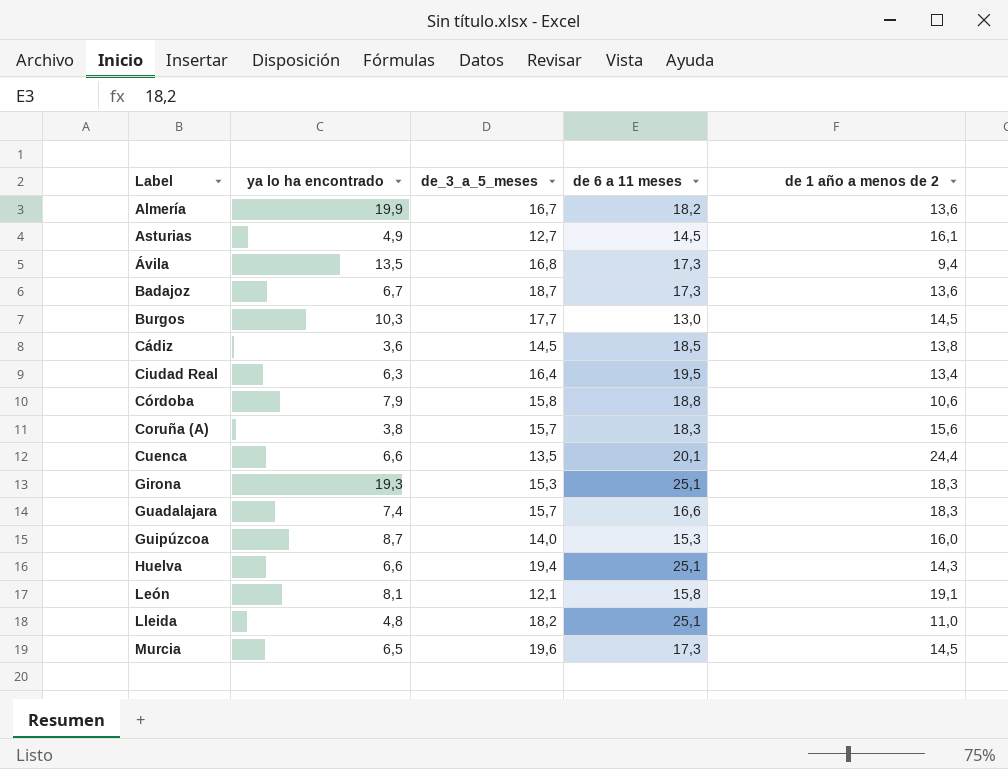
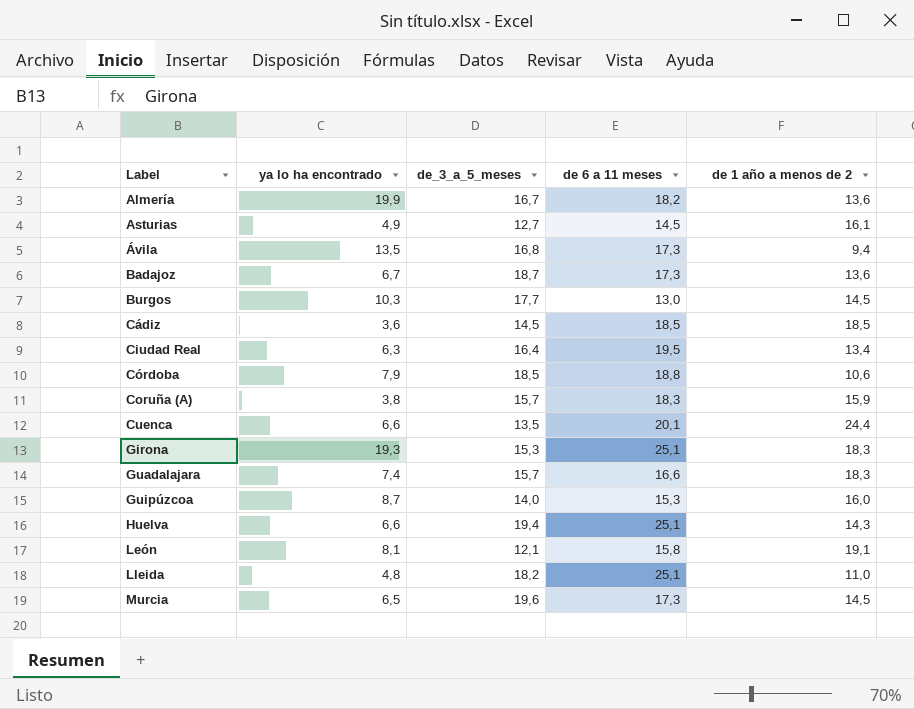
Cádiz | de 1 año a menos de 2: 13,8 -> 18,5
Córdoba | de_3_a_5_meses: 15,8 -> 18,5
Coruña (A) | de 1 año a menos de 2: 15,6 -> 15,9

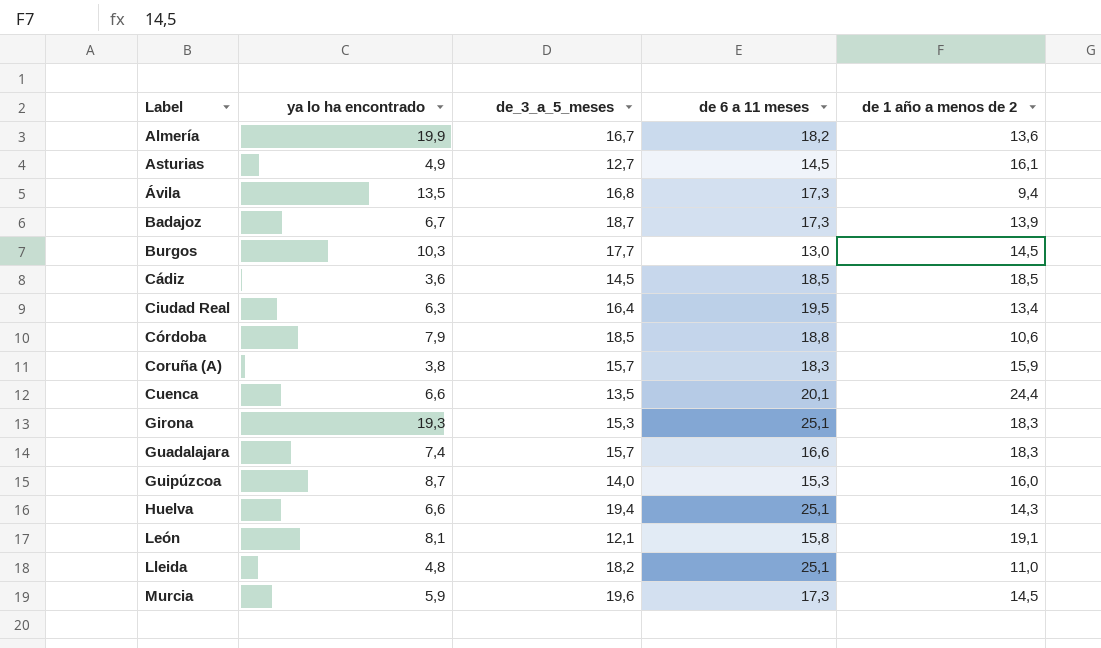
Badajoz | de 1 año a menos de 2: 13,6 -> 13,9
Murcia | ya lo ha encontrado: 6,5 -> 5,9

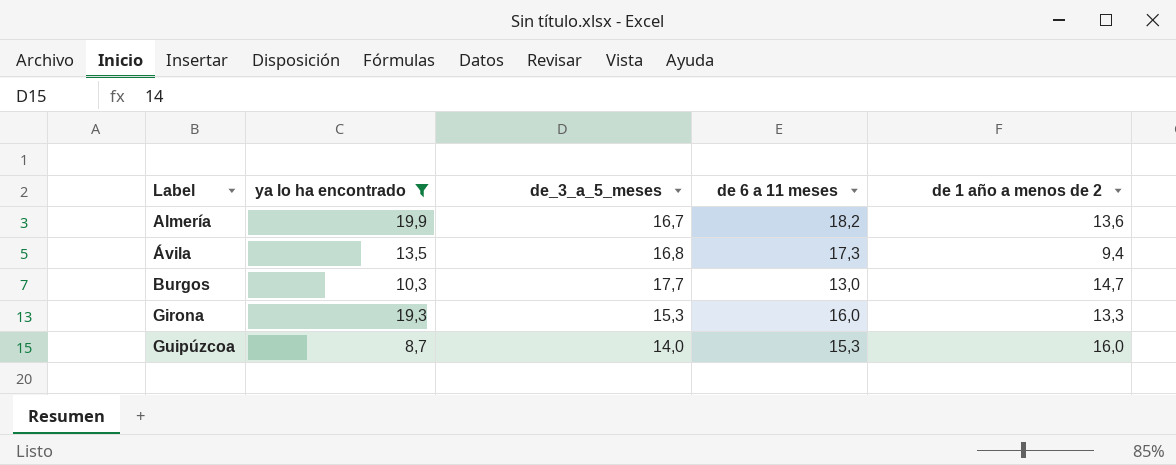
filter: none -> ya lo ha encontrado >= 8,7
Burgos | de 1 año a menos de 2: 14,5 -> 14,7
Girona | de 6 a 11 meses: 25,1 -> 16,0
Girona | de 1 año a menos de 2: 18,3 -> 13,3

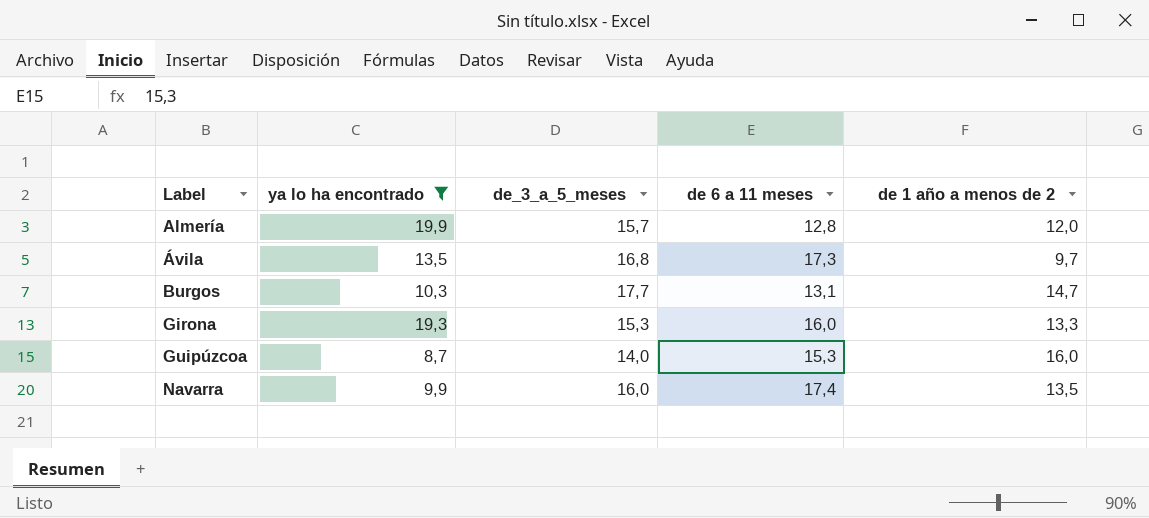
Almería | de_3_a_5_meses: 16,7 -> 15,7
Almería | de 6 a 11 meses: 18,2 -> 12,8
Almería | de 1 año a menos de 2: 13,6 -> 12,0
Ávila | de 1 año a menos de 2: 9,4 -> 9,7
Burgos | de 6 a 11 meses: 13,0 -> 13,1
row Navarra: none -> 9,9 | 16,0 | 17,4 | 13,5

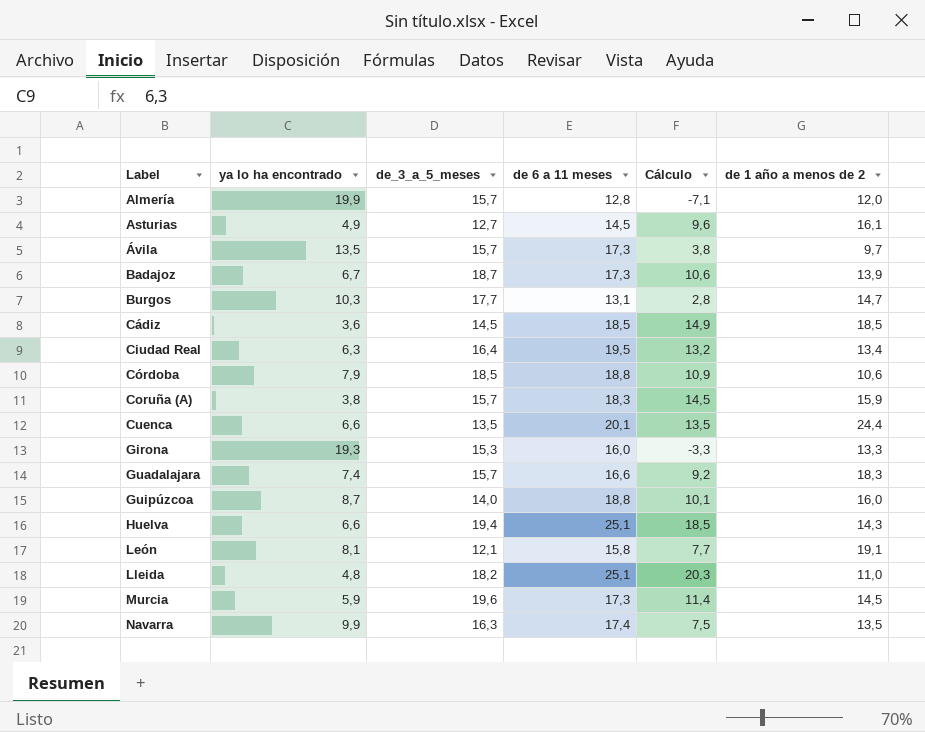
filter: ya lo ha encontrado >= 8,7 -> none
column Cálculo | formula: none -> [de 6 a 11 meses] - [ya lo ha encontrado]
Ávila | de_3_a_5_meses: 16,8 -> 15,7
Guipúzcoa | de 6 a 11 meses: 15,3 -> 18,8
Navarra | de_3_a_5_meses: 16,0 -> 16,3

